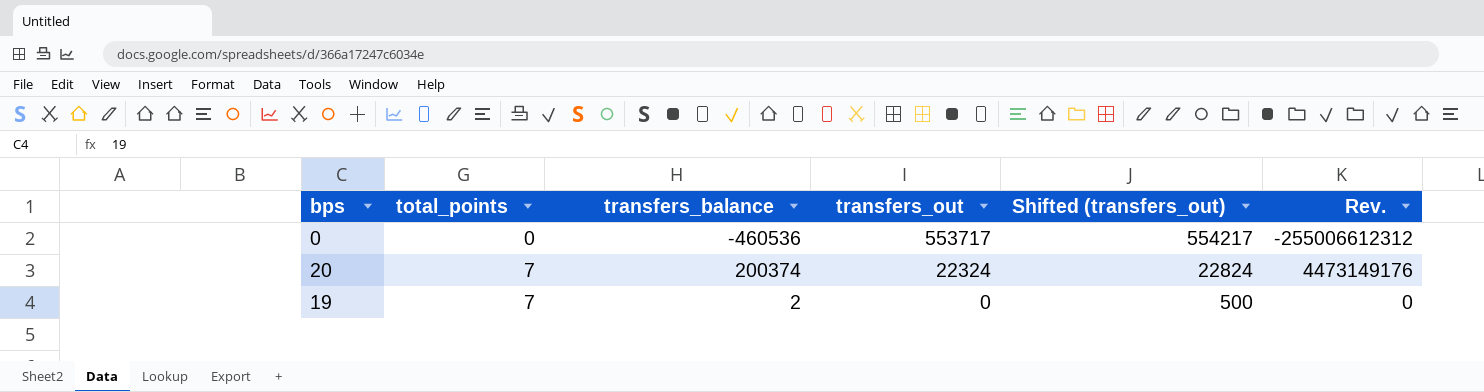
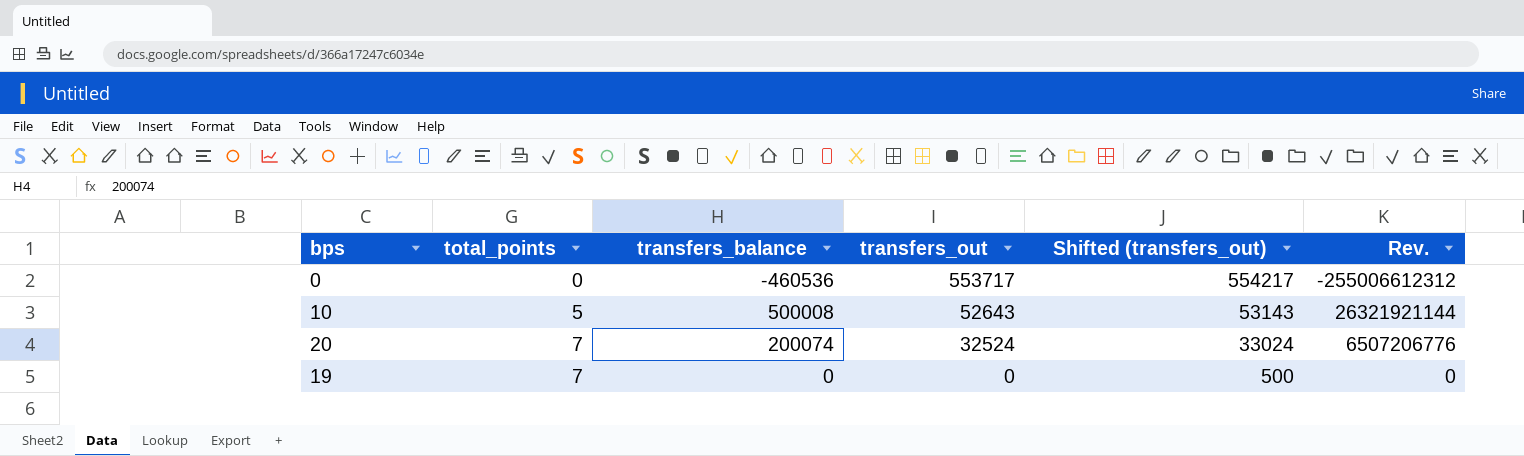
row 10: none -> 5 | 500008 | 52643 | 53143 | 26321921144
20 | transfers_balance: 200374 -> 200074
20 | transfers_out: 22324 -> 32524
20 | Shifted (transfers_out): 22824 -> 33024
20 | Rev.: 4473149176 -> 6507206776
19 | transfers_balance: 2 -> 0

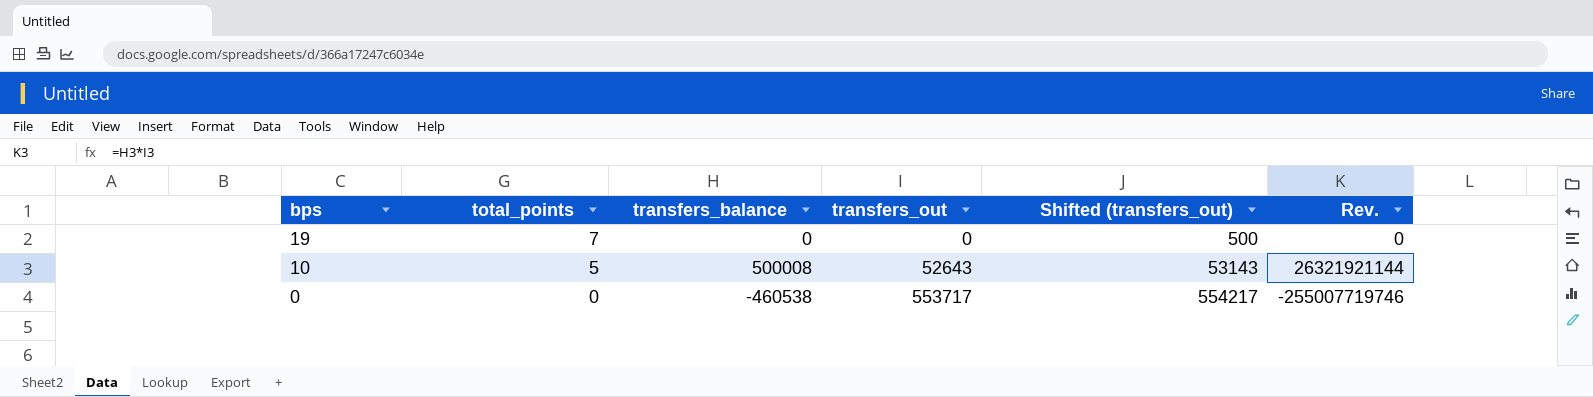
row order: total_points ascending -> bps descending
row 20: 7 | 200074 | 32524 | 33024 | 6507206776 -> none
0 | transfers_balance: -460536 -> -460538
0 | Rev.: -255006612312 -> -255007719746

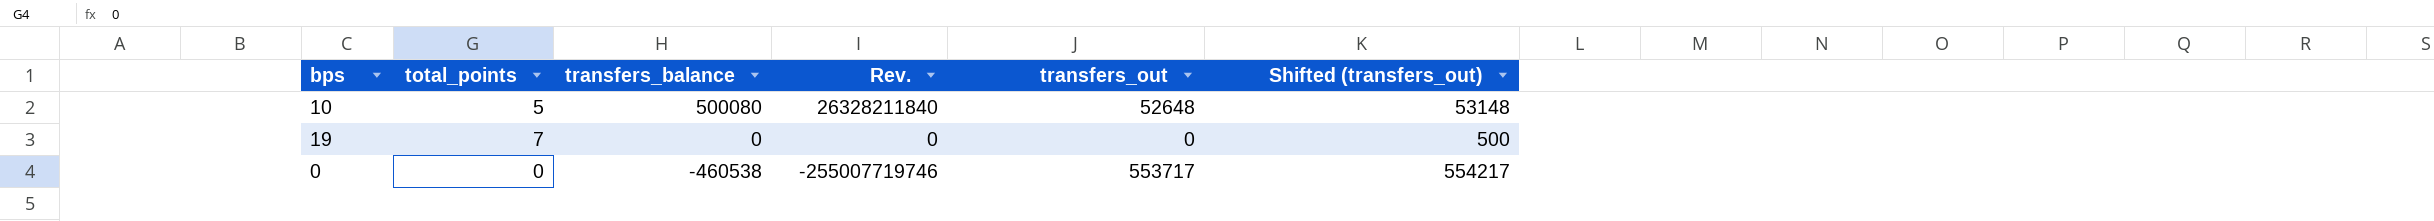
row order: bps descending -> transfers_balance descending
column Rev. | position: 6 -> 4
10 | transfers_balance: 500008 -> 500080
10 | Rev.: 26321921144 -> 26328211840
10 | transfers_out: 52643 -> 52648
10 | Shifted (transfers_out): 53143 -> 53148

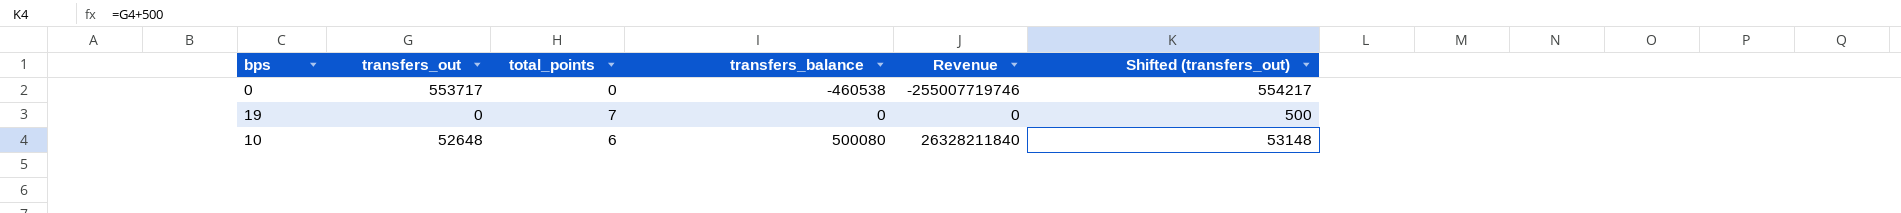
row order: transfers_balance descending -> transfers_balance ascending
column transfers_out | position: 5 -> 2
column name: Rev. -> Revenue
10 | total_points: 5 -> 6

